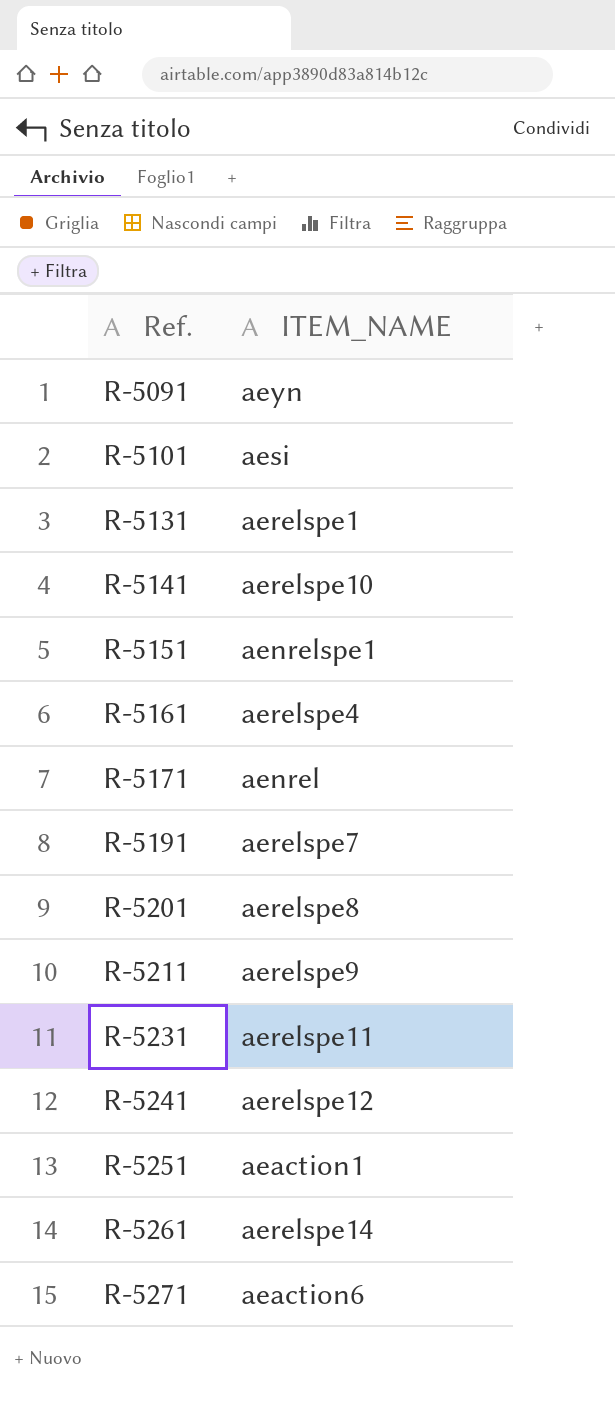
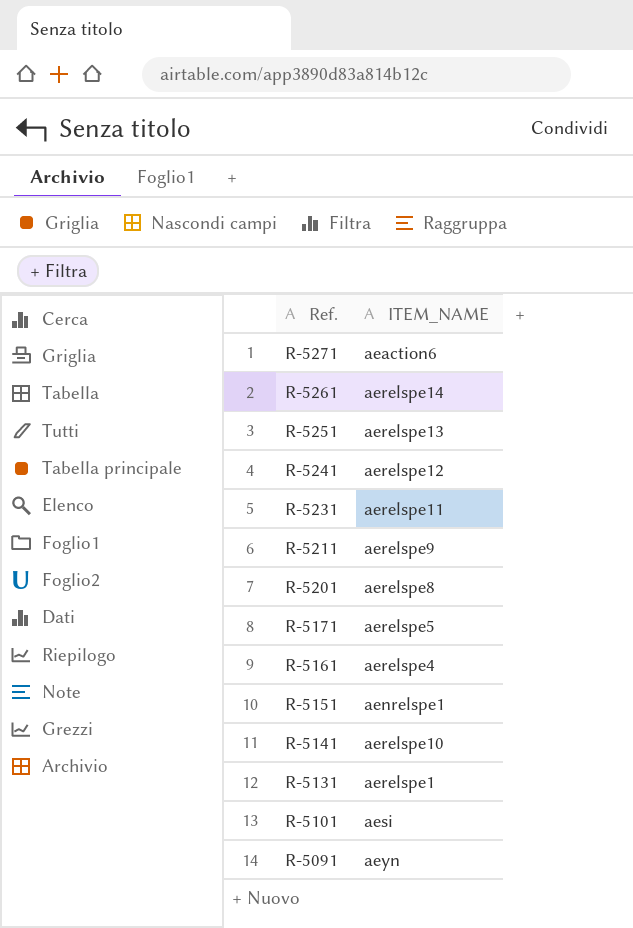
row order: Ref. ascending -> Ref. descending
row R-5191: aerelspe7 -> none
R-5251 | ITEM_NAME: aeaction1 -> aerelspe13
R-5171 | ITEM_NAME: aenrel -> aerelspe5

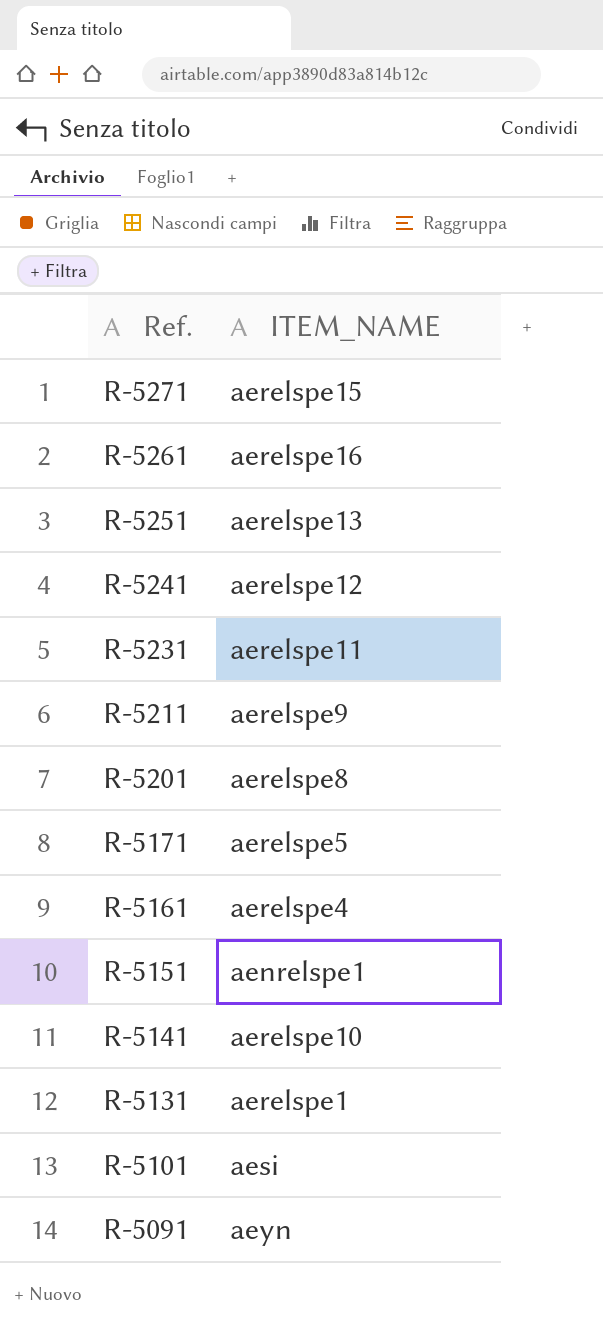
R-5271 | ITEM_NAME: aeaction6 -> aerelspe15
R-5261 | ITEM_NAME: aerelspe14 -> aerelspe16

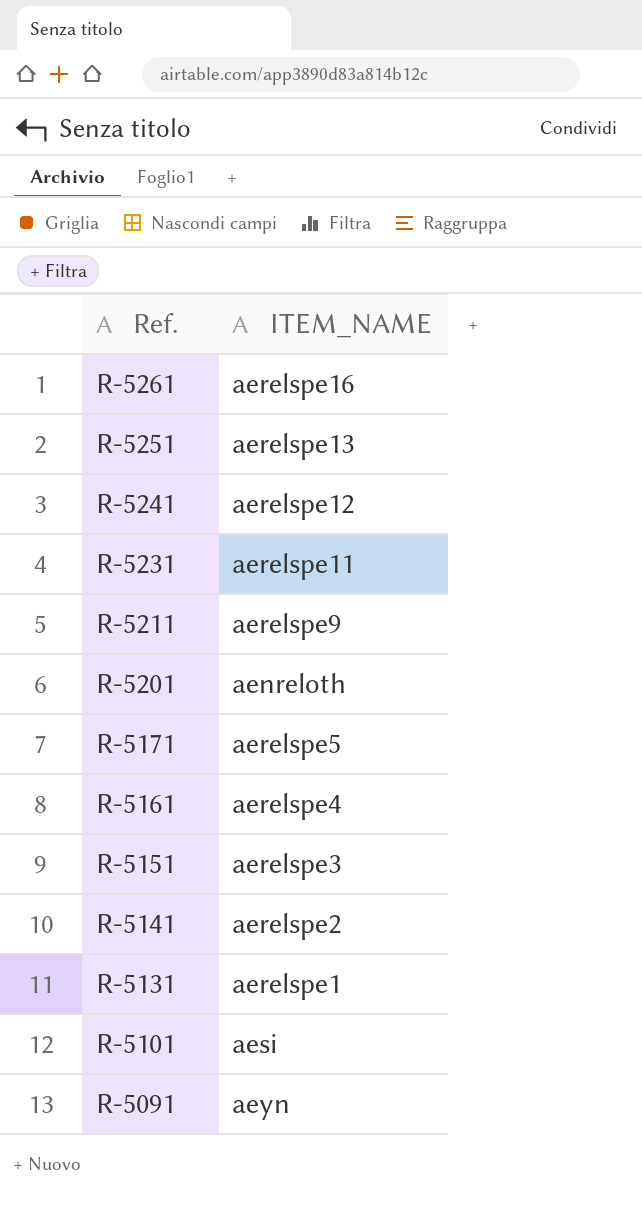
row R-5271: aerelspe15 -> none
R-5201 | ITEM_NAME: aerelspe8 -> aenreloth
R-5151 | ITEM_NAME: aenrelspe1 -> aerelspe3
R-5141 | ITEM_NAME: aerelspe10 -> aerelspe2

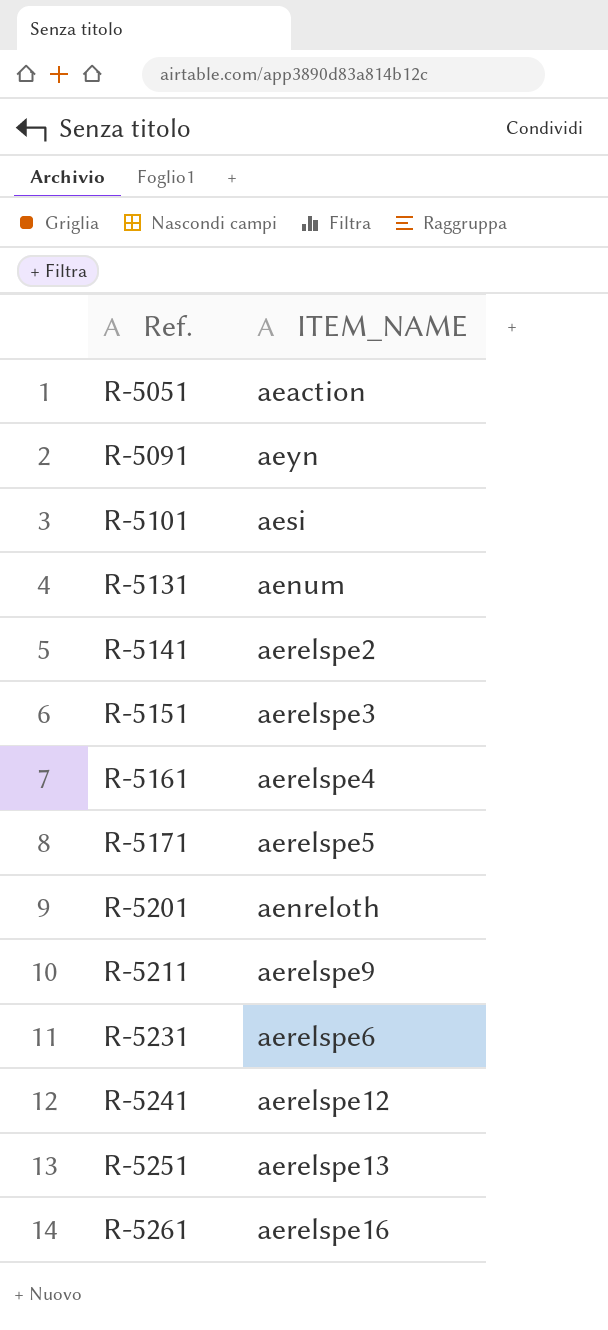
row order: Ref. descending -> Ref. ascending
row R-5051: none -> aeaction
R-5131 | ITEM_NAME: aerelspe1 -> aenum
R-5231 | ITEM_NAME: aerelspe11 -> aerelspe6

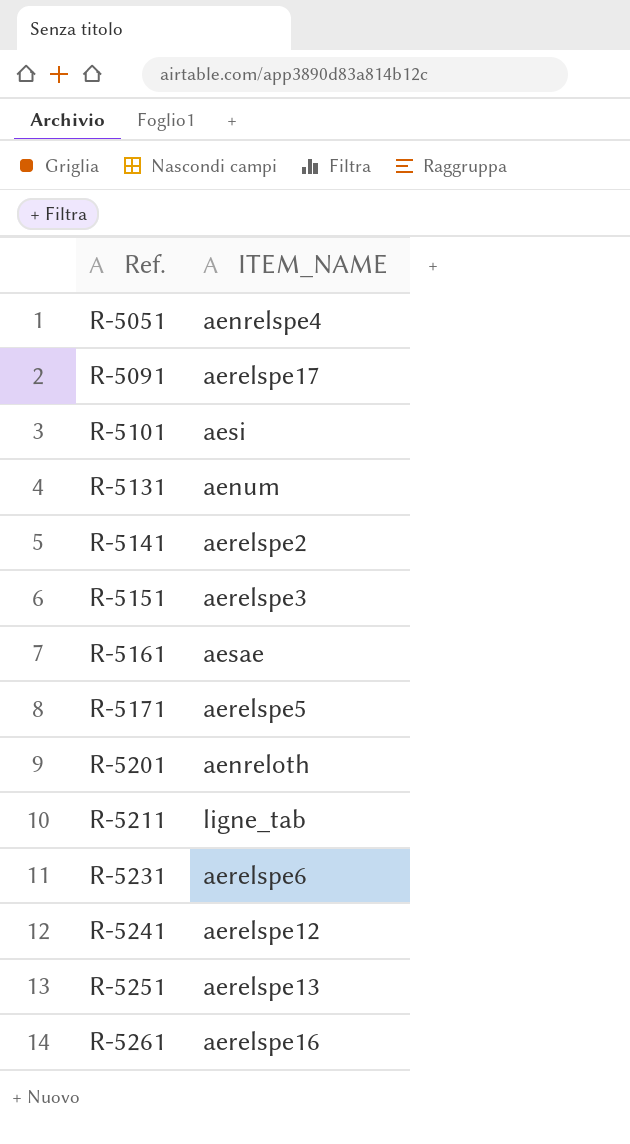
R-5051 | ITEM_NAME: aeaction -> aenrelspe4
R-5091 | ITEM_NAME: aeyn -> aerelspe17
R-5161 | ITEM_NAME: aerelspe4 -> aesae
R-5211 | ITEM_NAME: aerelspe9 -> ligne_tab

